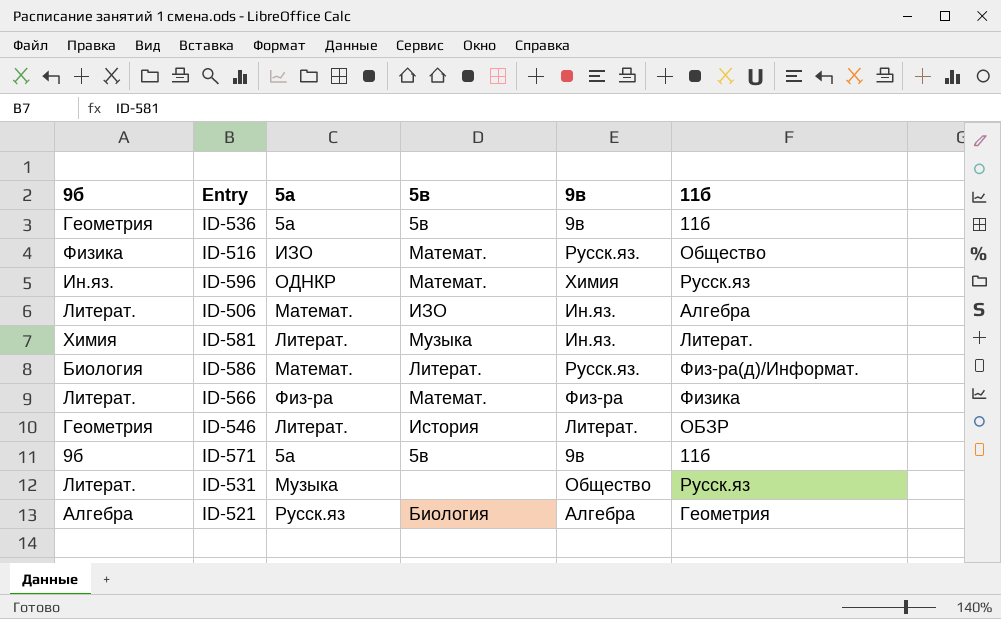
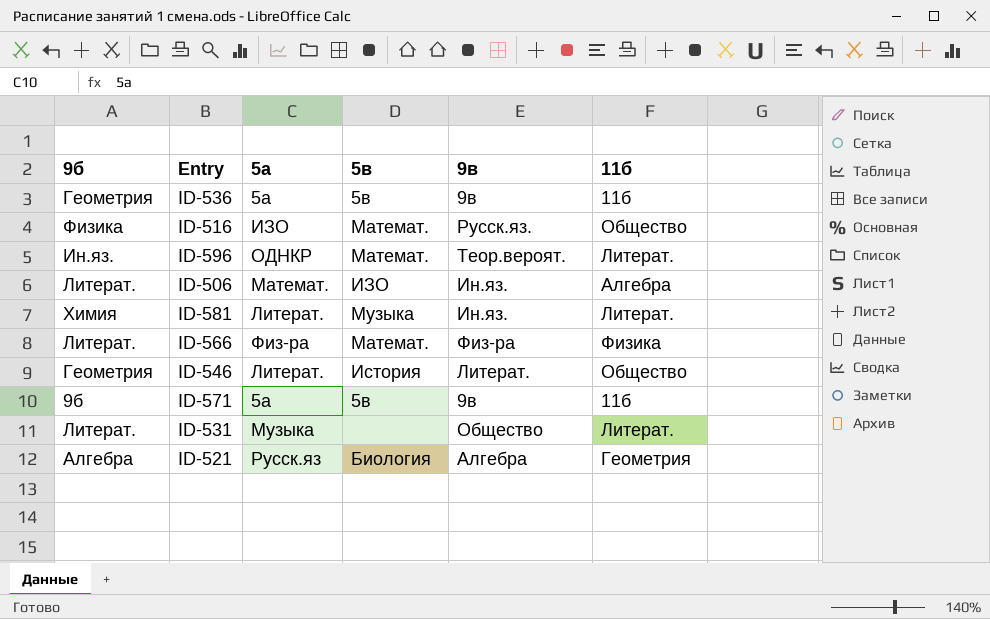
row ID-586: Биология | Математ. | Литерат. | Русск.яз. | Физ-ра(д)/Информат. -> none
ID-596 | 9в: Химия -> Теор.вероят.
ID-596 | 11б: Русск.яз -> Литерат.
ID-546 | 11б: ОБЗР -> Общество
ID-531 | 11б: Русск.яз -> Литерат.

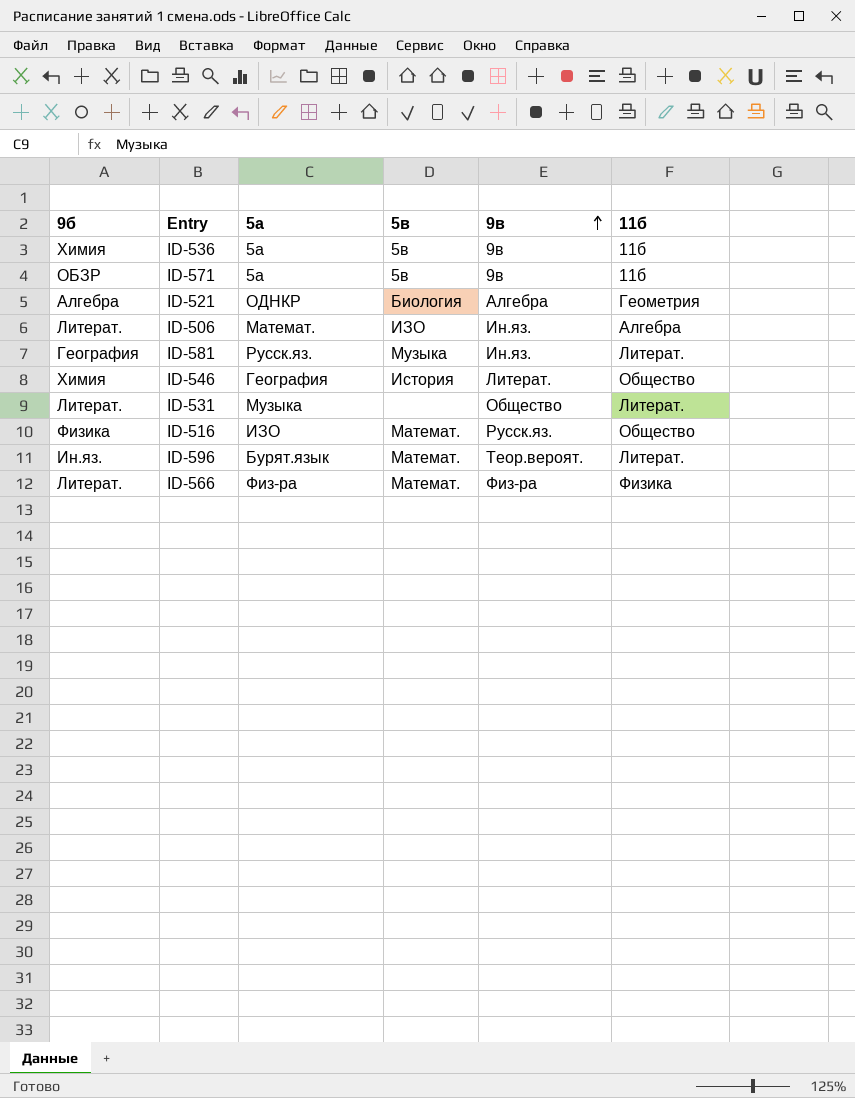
row order: none -> 9в ascending
ID-536 | 9б: Геометрия -> Химия
ID-571 | 9б: 9б -> ОБЗР
ID-521 | 5а: Русск.яз -> ОДНКР
ID-581 | 9б: Химия -> География
ID-581 | 5а: Литерат. -> Русск.яз.
ID-546 | 9б: Геометрия -> Химия
ID-546 | 5а: Литерат. -> География
ID-596 | 5а: ОДНКР -> Бурят.язык

